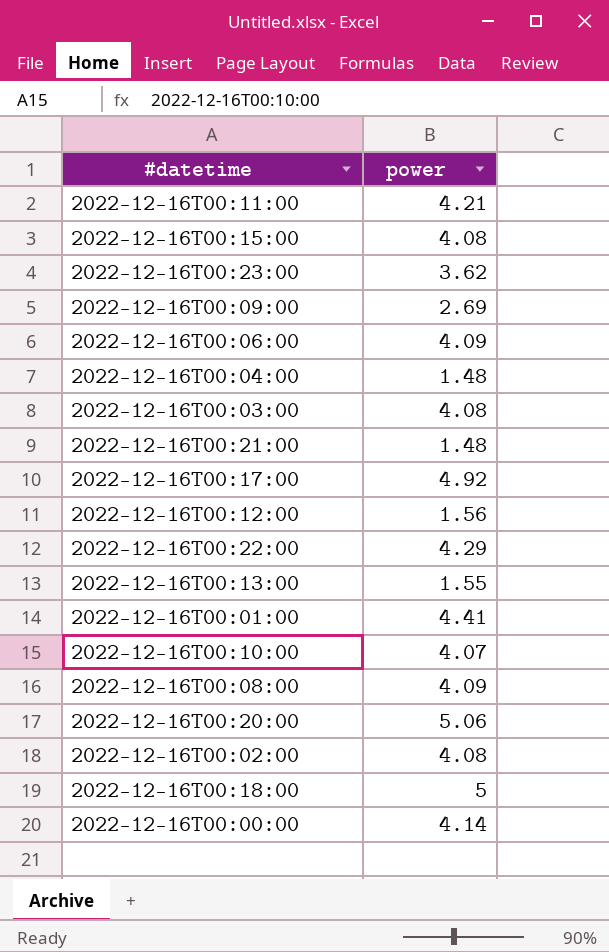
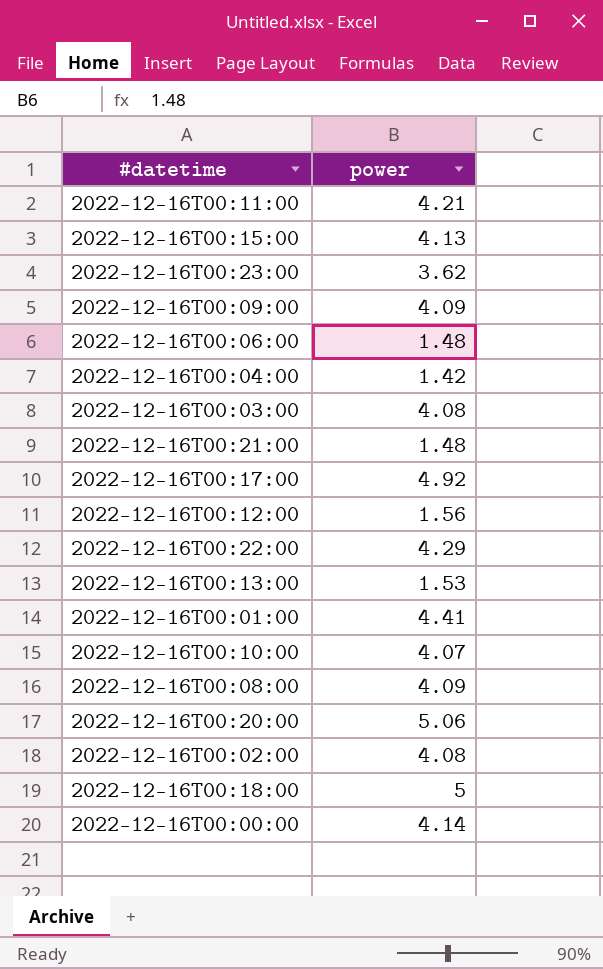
2022-12-16T00:15:00 | power: 4.08 -> 4.13
2022-12-16T00:09:00 | power: 2.69 -> 4.09
2022-12-16T00:06:00 | power: 4.09 -> 1.48
2022-12-16T00:04:00 | power: 1.48 -> 1.42
2022-12-16T00:13:00 | power: 1.55 -> 1.53

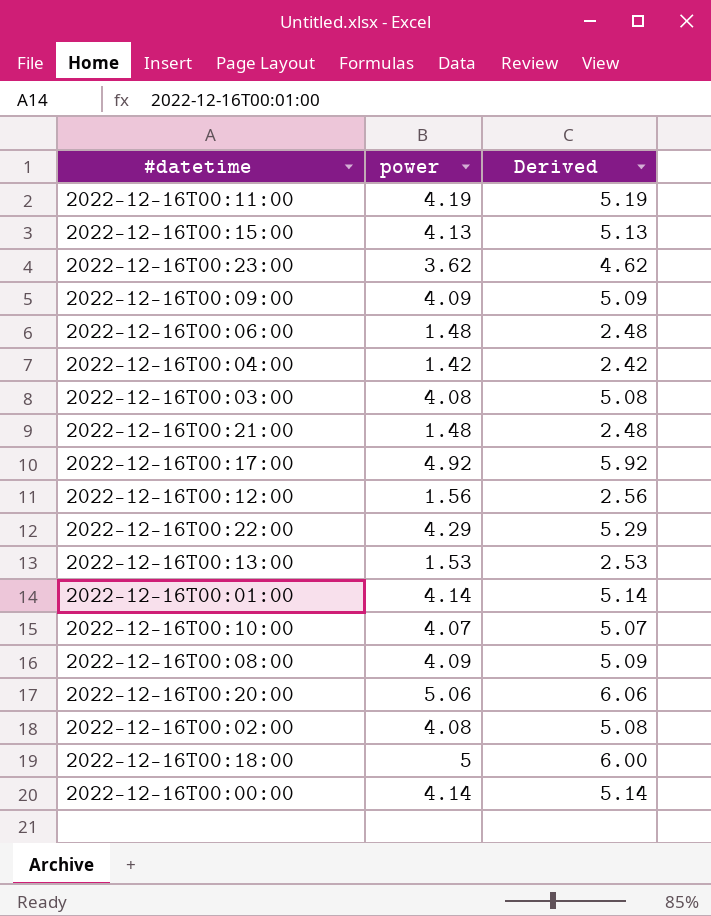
column Derived | formula: none -> [power] + 1
2022-12-16T00:11:00 | power: 4.21 -> 4.19
2022-12-16T00:01:00 | power: 4.41 -> 4.14

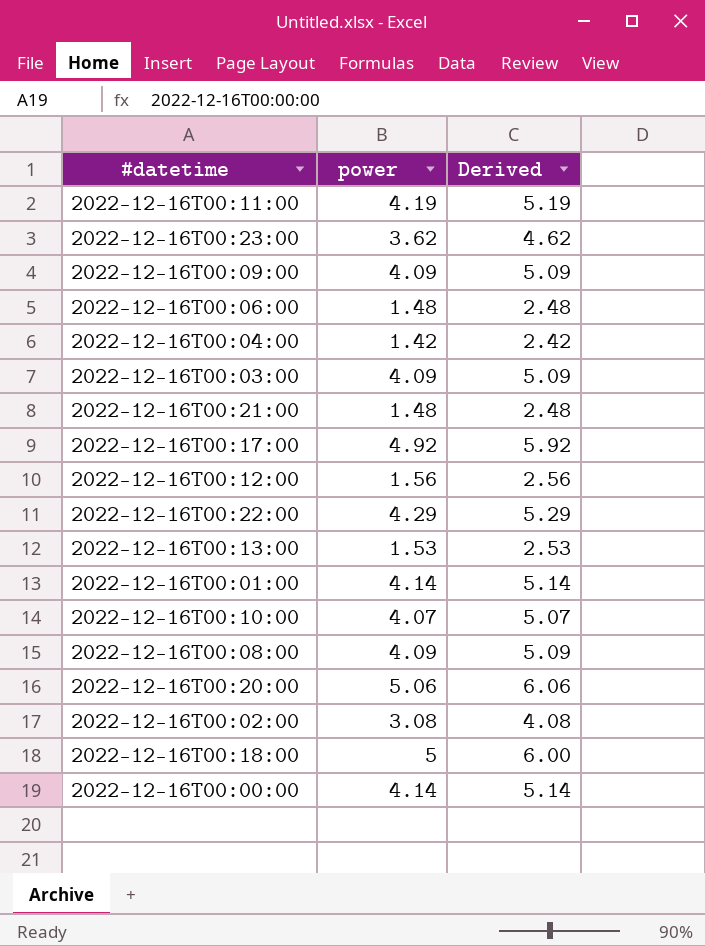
row 2022-12-16T00:15:00: 4.13 | 5.13 -> none
2022-12-16T00:03:00 | power: 4.08 -> 4.09
2022-12-16T00:03:00 | Derived: 5.08 -> 5.09
2022-12-16T00:02:00 | power: 4.08 -> 3.08
2022-12-16T00:02:00 | Derived: 5.08 -> 4.08

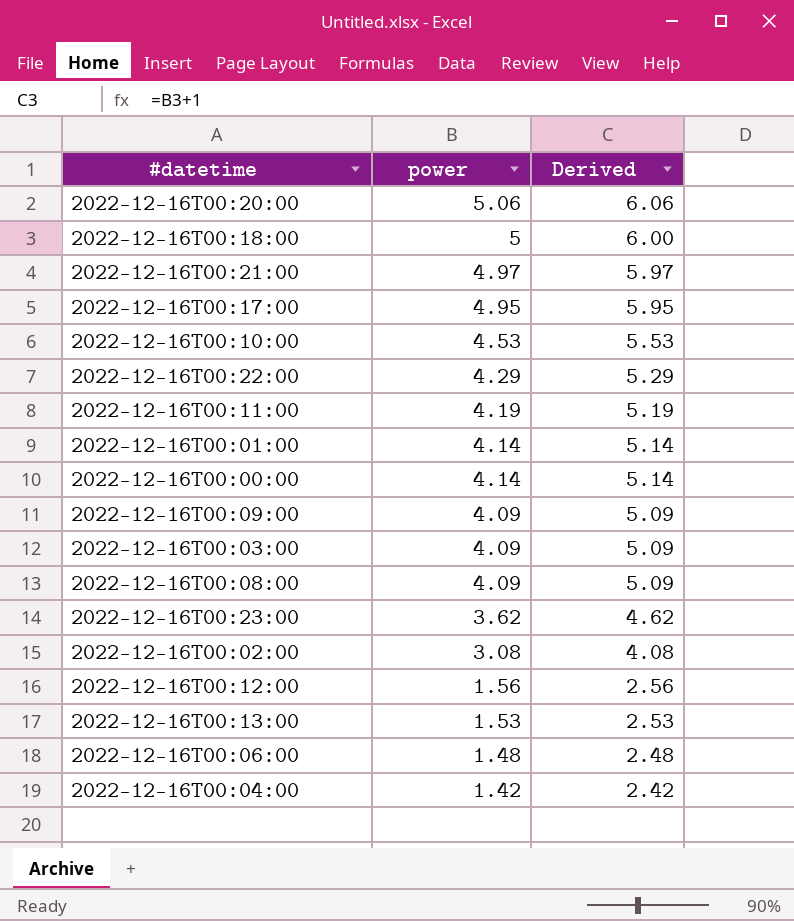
row order: none -> power descending
2022-12-16T00:21:00 | power: 1.48 -> 4.97
2022-12-16T00:21:00 | Derived: 2.48 -> 5.97
2022-12-16T00:17:00 | power: 4.92 -> 4.95
2022-12-16T00:17:00 | Derived: 5.92 -> 5.95
2022-12-16T00:10:00 | power: 4.07 -> 4.53
2022-12-16T00:10:00 | Derived: 5.07 -> 5.53

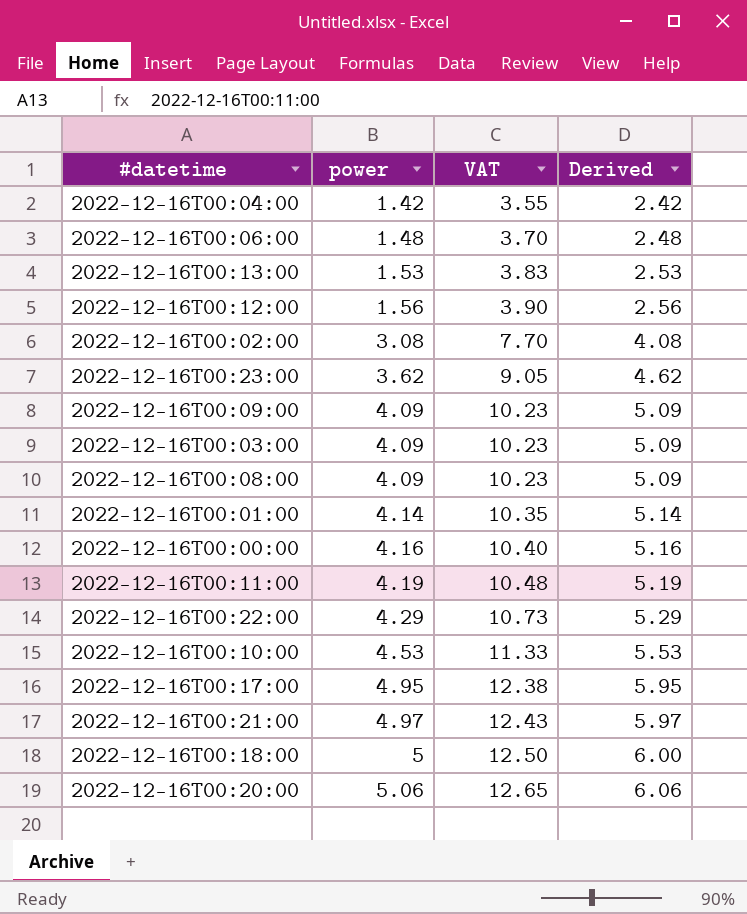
row order: power descending -> power ascending
column VAT | formula: none -> [power] * 2.5
2022-12-16T00:00:00 | power: 4.14 -> 4.16
2022-12-16T00:00:00 | Derived: 5.14 -> 5.16

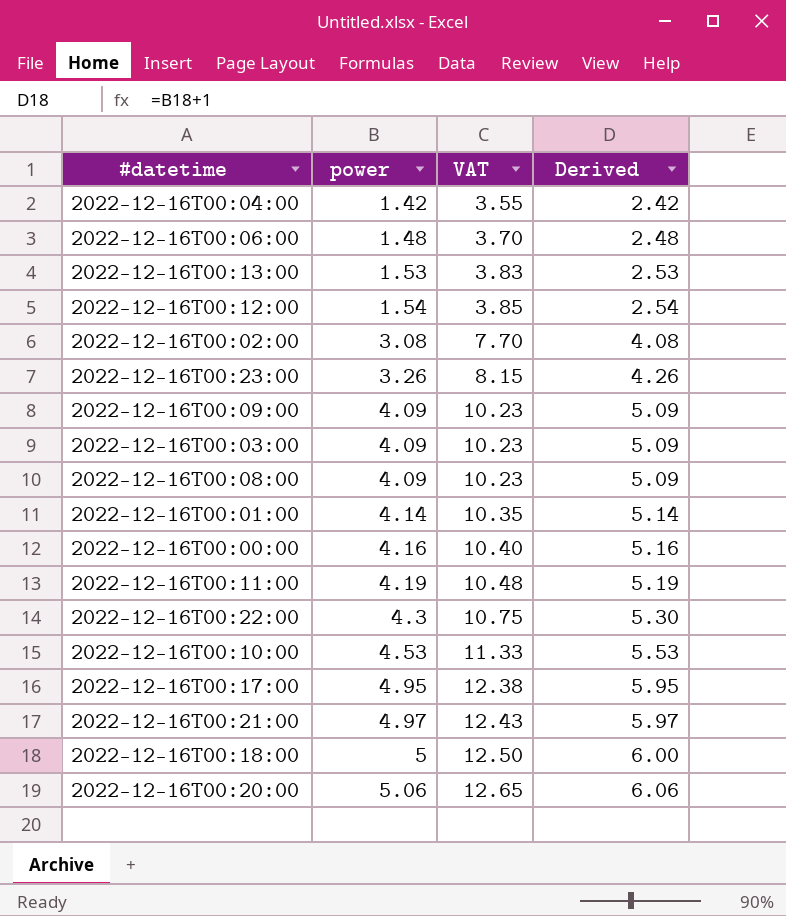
2022-12-16T00:12:00 | power: 1.56 -> 1.54
2022-12-16T00:12:00 | VAT: 3.90 -> 3.85
2022-12-16T00:12:00 | Derived: 2.56 -> 2.54
2022-12-16T00:23:00 | power: 3.62 -> 3.26
2022-12-16T00:23:00 | VAT: 9.05 -> 8.15
2022-12-16T00:23:00 | Derived: 4.62 -> 4.26
2022-12-16T00:22:00 | power: 4.29 -> 4.3
2022-12-16T00:22:00 | VAT: 10.73 -> 10.75
2022-12-16T00:22:00 | Derived: 5.29 -> 5.30

